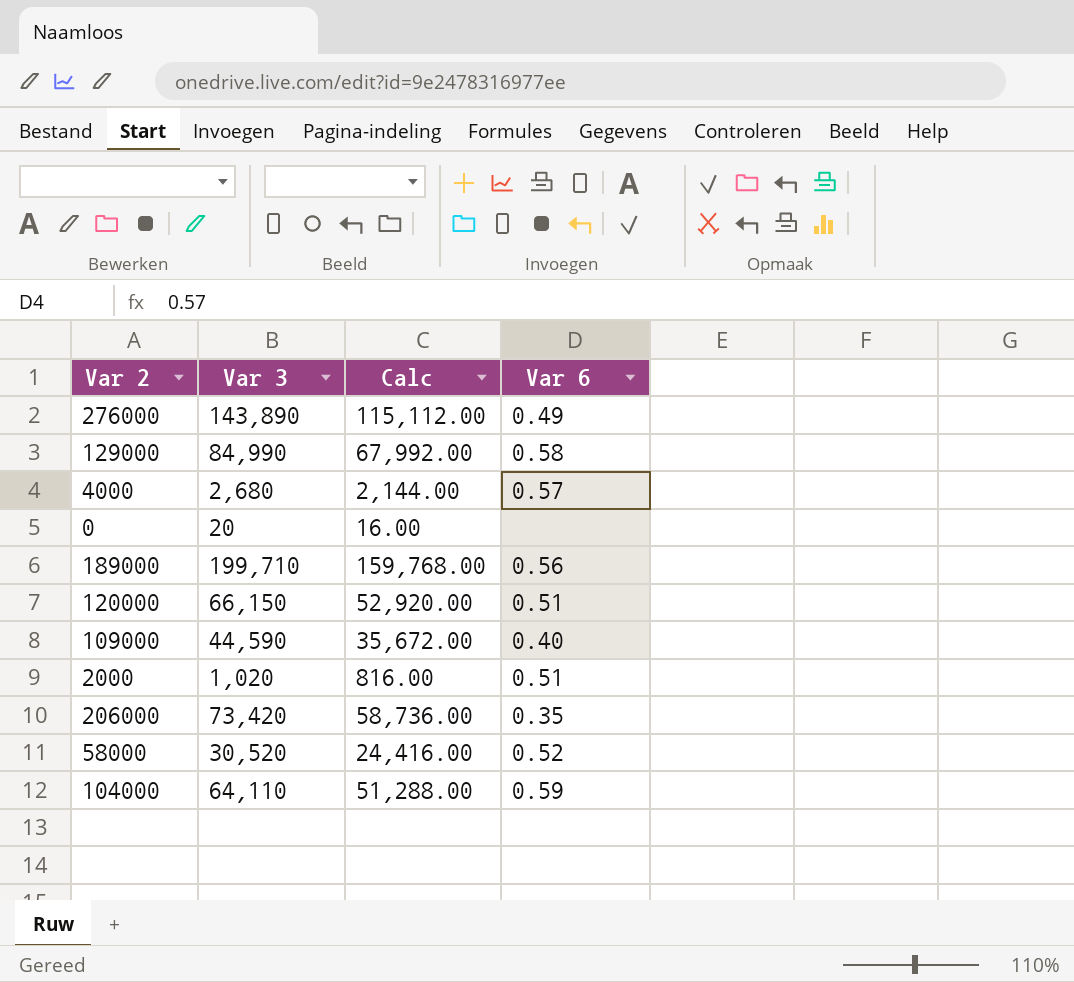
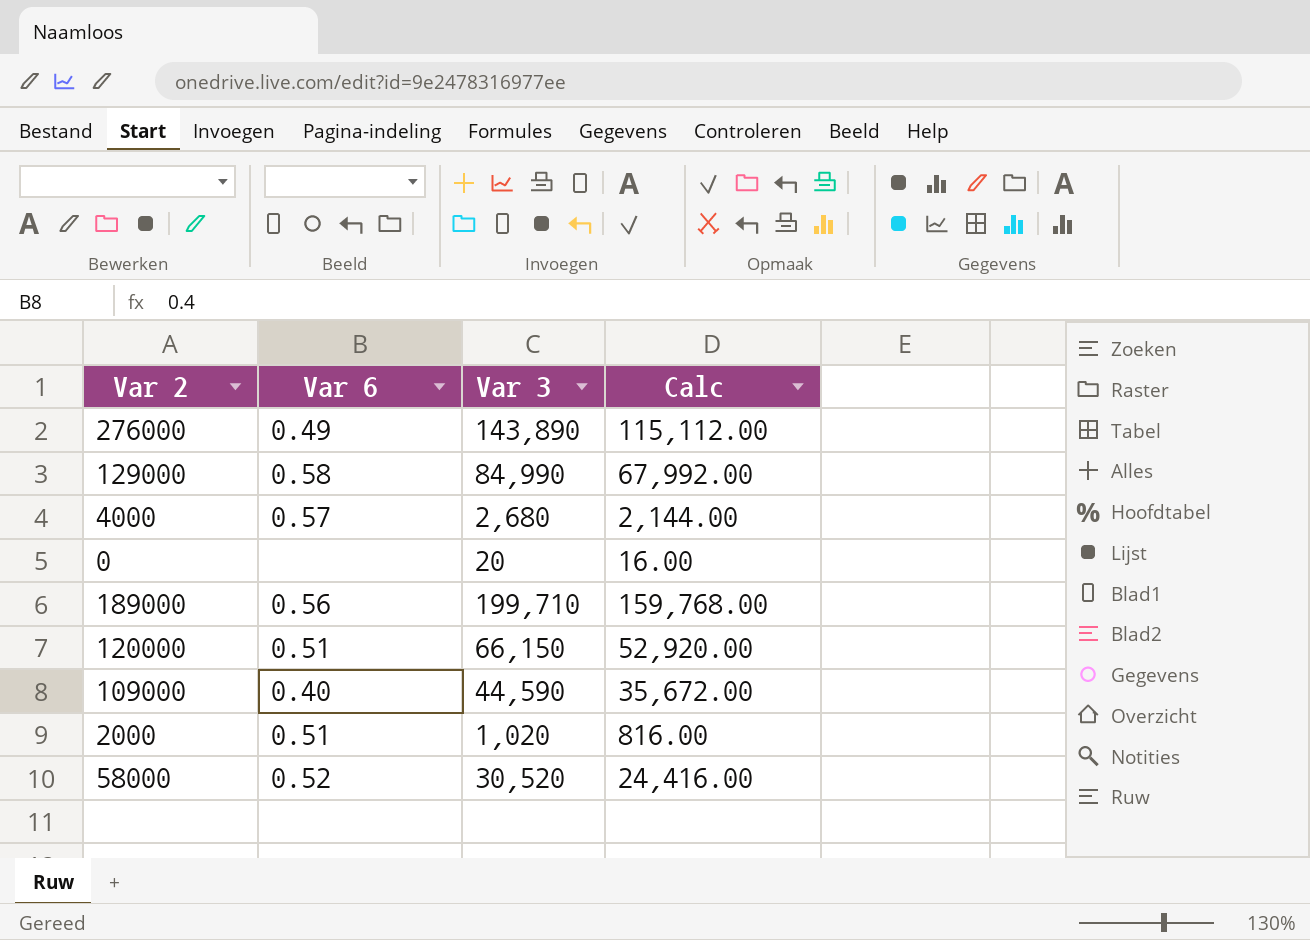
column Var 6 | position: 4 -> 2
row 206000: 73,420 | 58,736.00 | 0.35 -> none
row 104000: 64,110 | 51,288.00 | 0.59 -> none

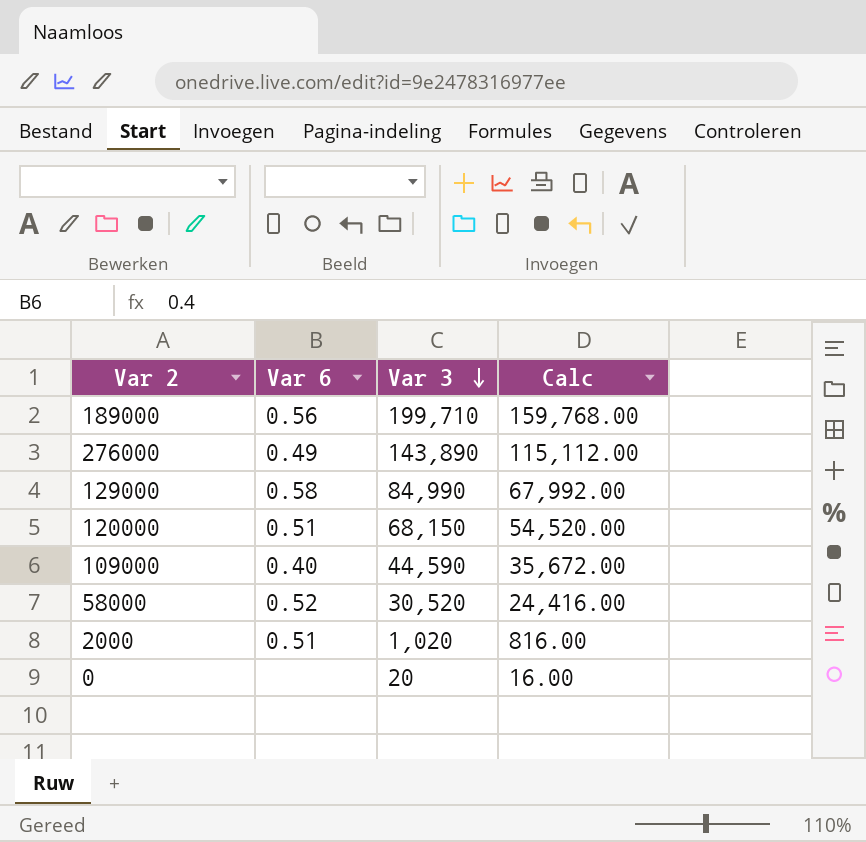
row order: none -> Var 3 descending
row 4000: 0.57 | 2,680 | 2,144.00 -> none
120000 | Var 3: 66,150 -> 68,150
120000 | Calc: 52,920.00 -> 54,520.00

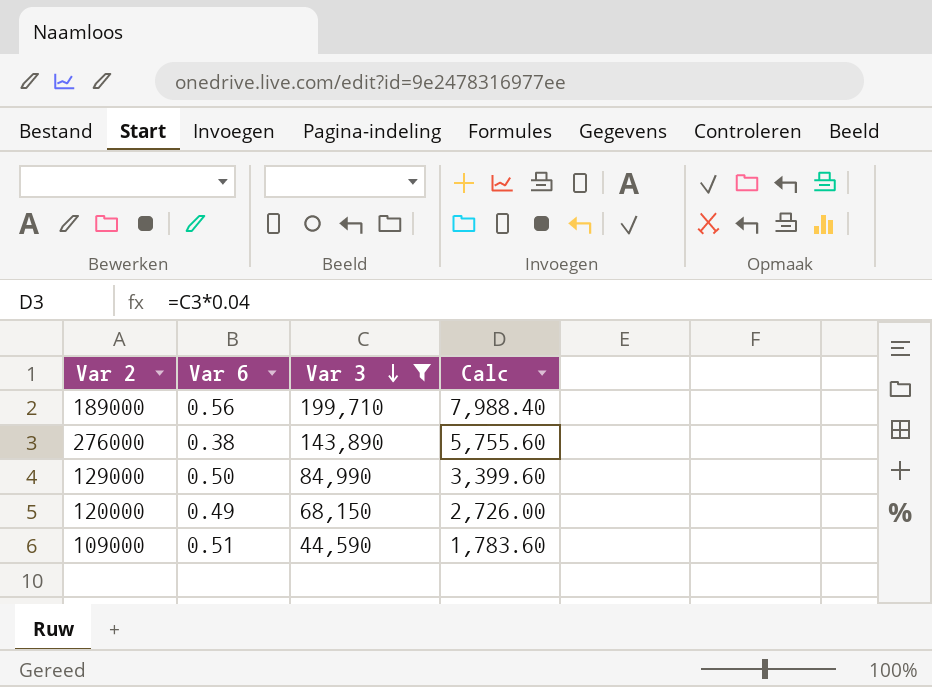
filter: none -> Var 3 >= 44,590
column Calc | formula: [Var 3] * 0.8 -> [Var 3] * 0.04
276000 | Var 6: 0.49 -> 0.38
129000 | Var 6: 0.58 -> 0.50
120000 | Var 6: 0.51 -> 0.49
109000 | Var 6: 0.40 -> 0.51

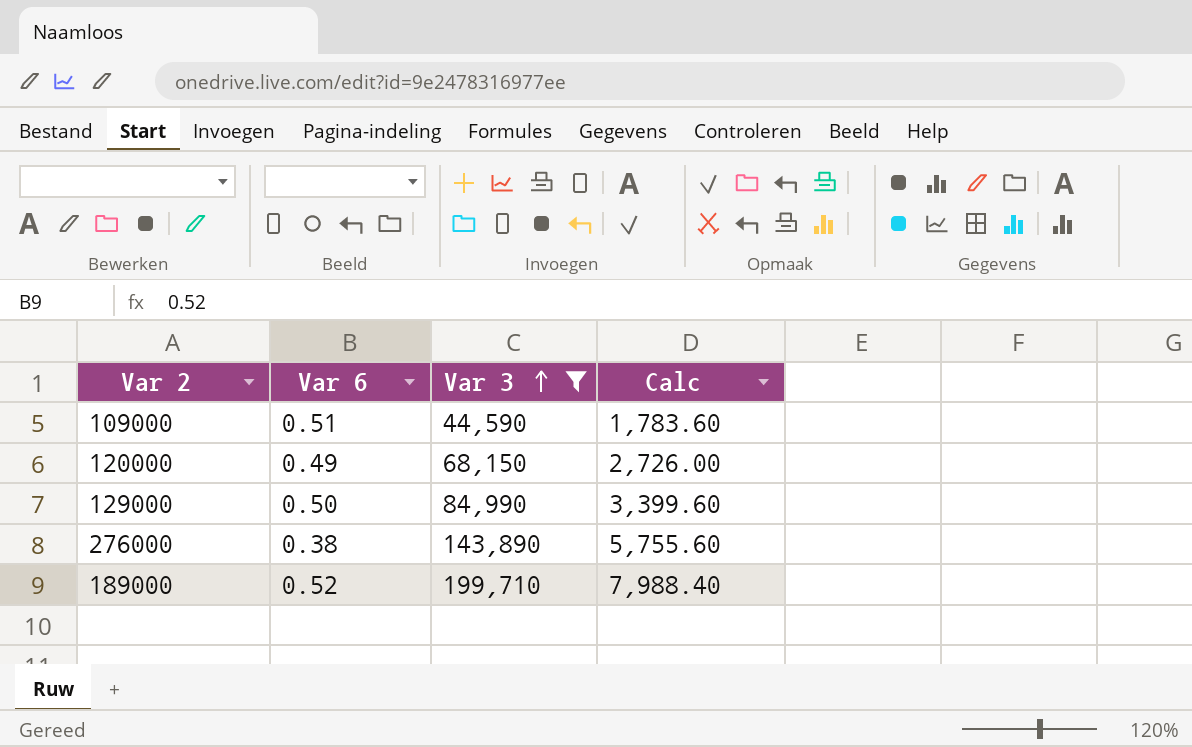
row order: Var 3 descending -> Var 3 ascending
189000 | Var 6: 0.56 -> 0.52

